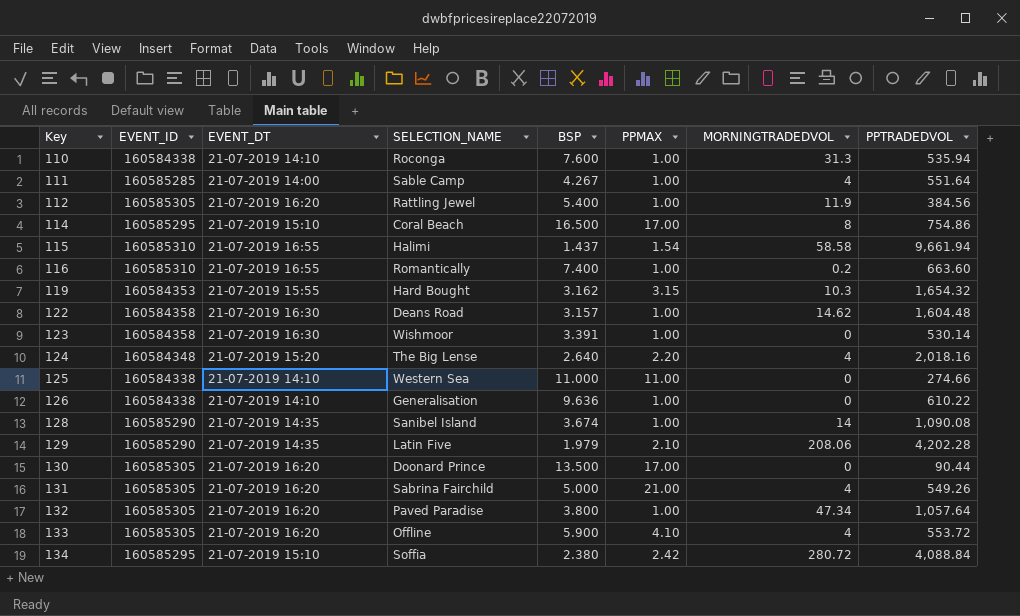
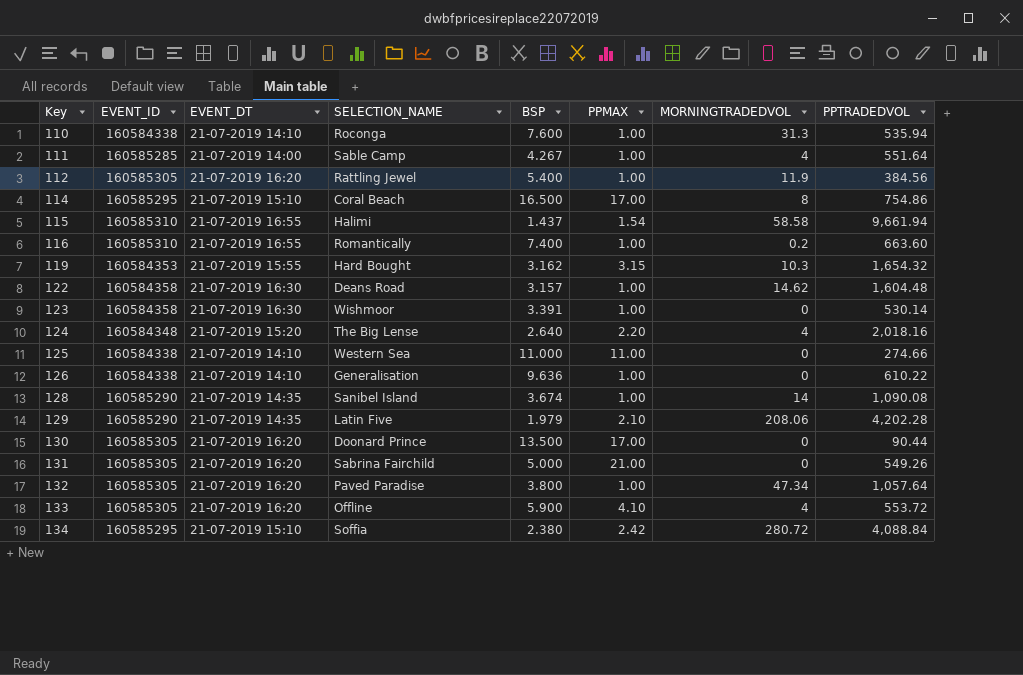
131 | MORNINGTRADEDVOL: 4 -> 0

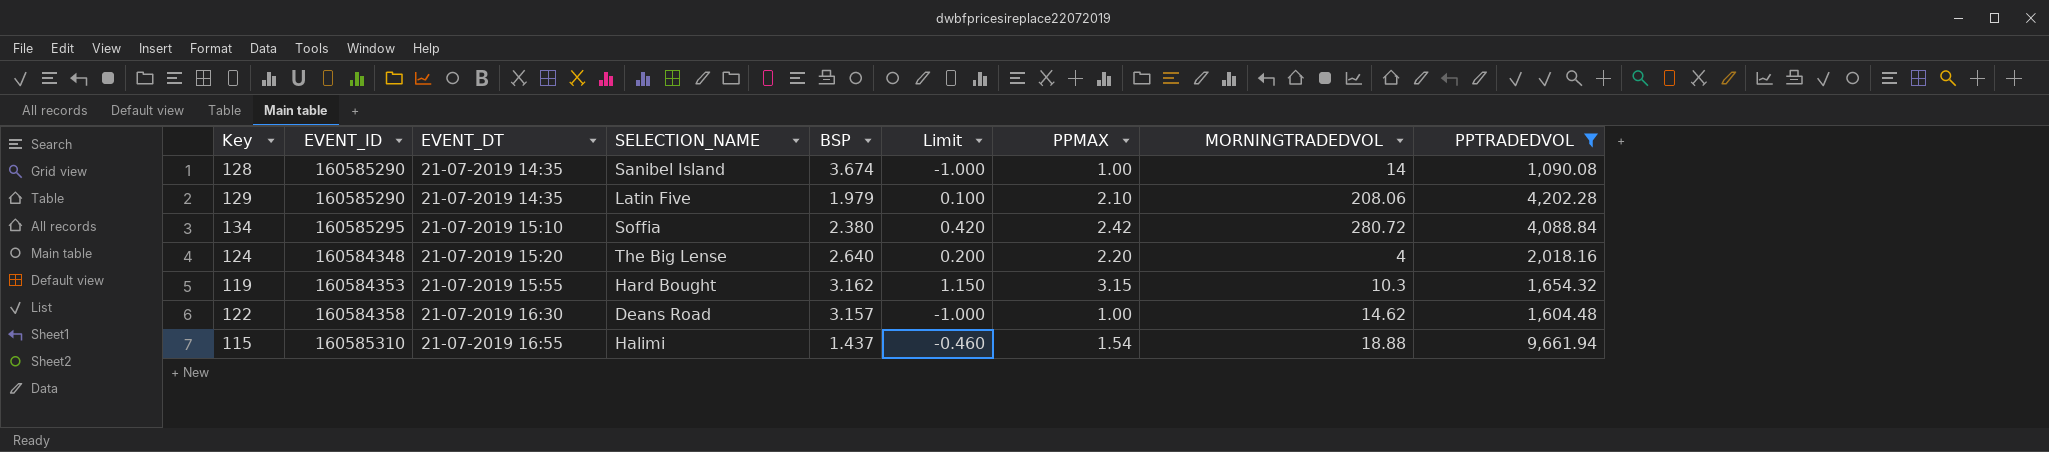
filter: none -> PPTRADEDVOL >= 1,090.08
row order: Key ascending -> EVENT_DT ascending
column Limit | formula: none -> [PPMAX] - 2
115 | MORNINGTRADEDVOL: 58.58 -> 18.88

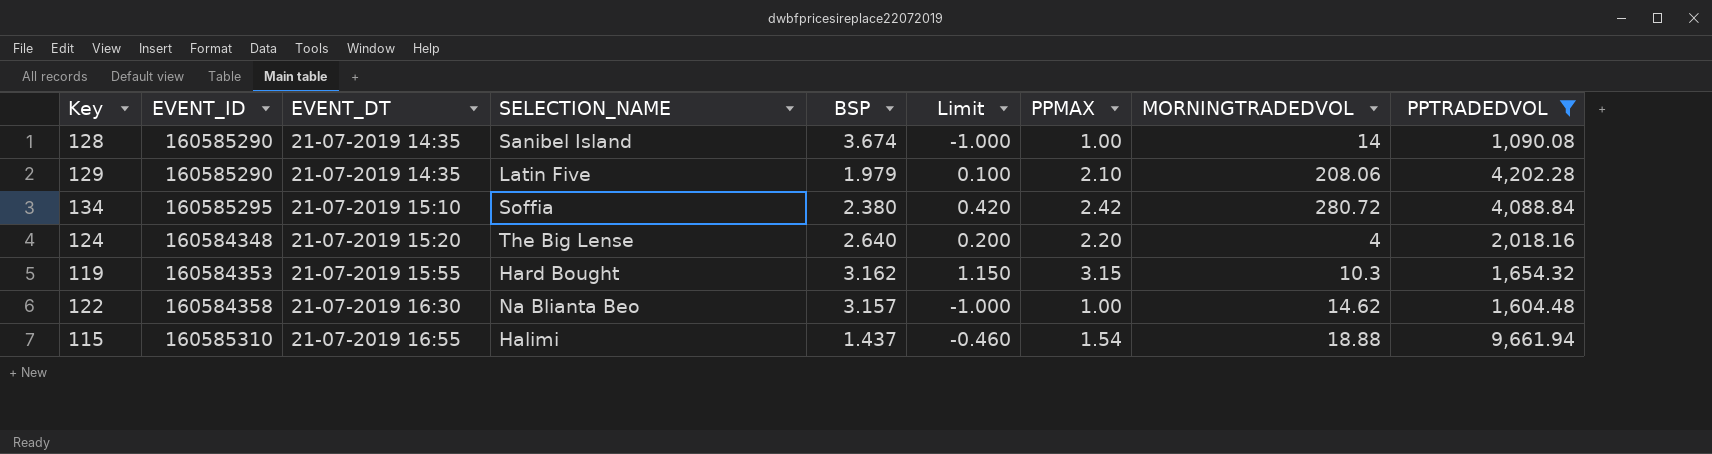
122 | SELECTION_NAME: Deans Road -> Na Blianta Beo

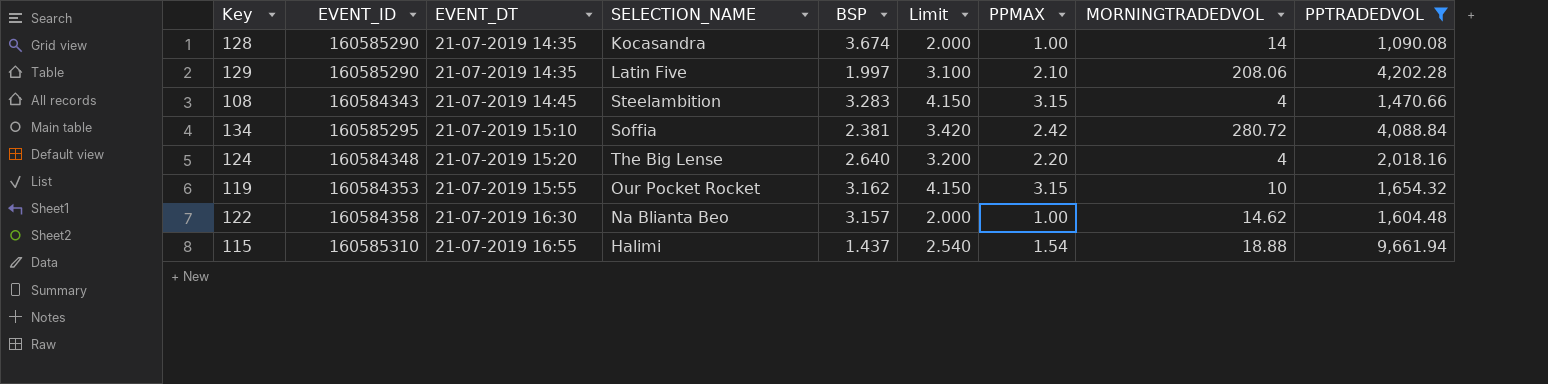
column Limit | formula: [PPMAX] - 2 -> [PPMAX] + 1
128 | SELECTION_NAME: Sanibel Island -> Kocasandra
129 | BSP: 1.979 -> 1.997
row 108: none -> 160584343 | 21-07-2019 14:45 | Steelambition | 3.283 | 4.150 | 3.15 | 4 | 1,470.66
134 | BSP: 2.380 -> 2.381
119 | SELECTION_NAME: Hard Bought -> Our Pocket Rocket
119 | MORNINGTRADEDVOL: 10.3 -> 10

